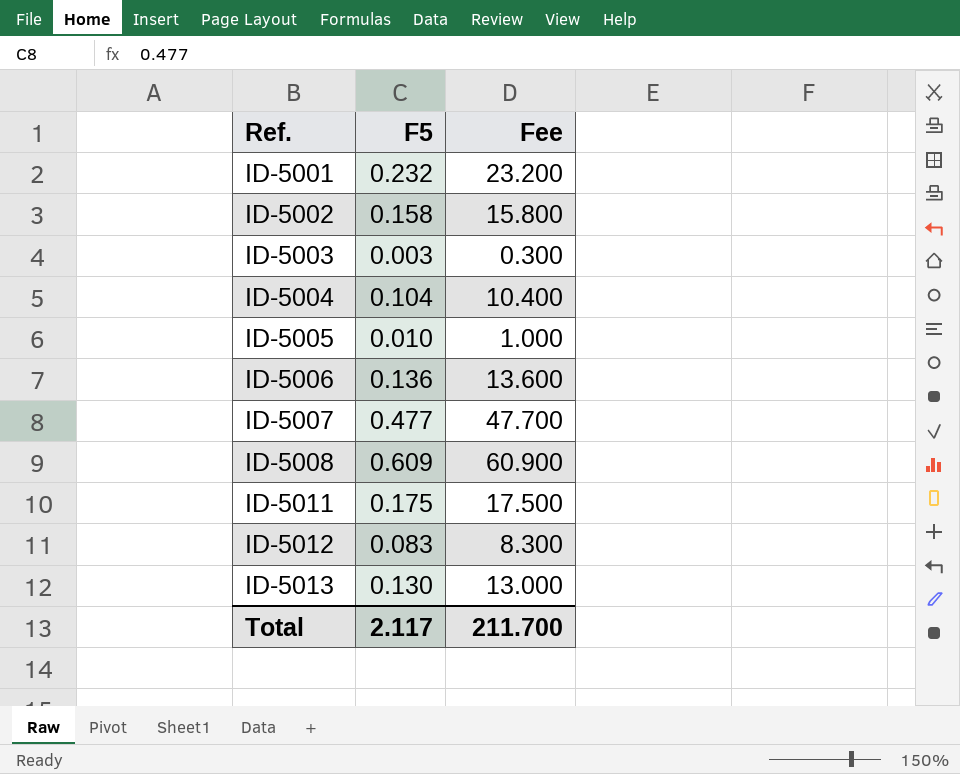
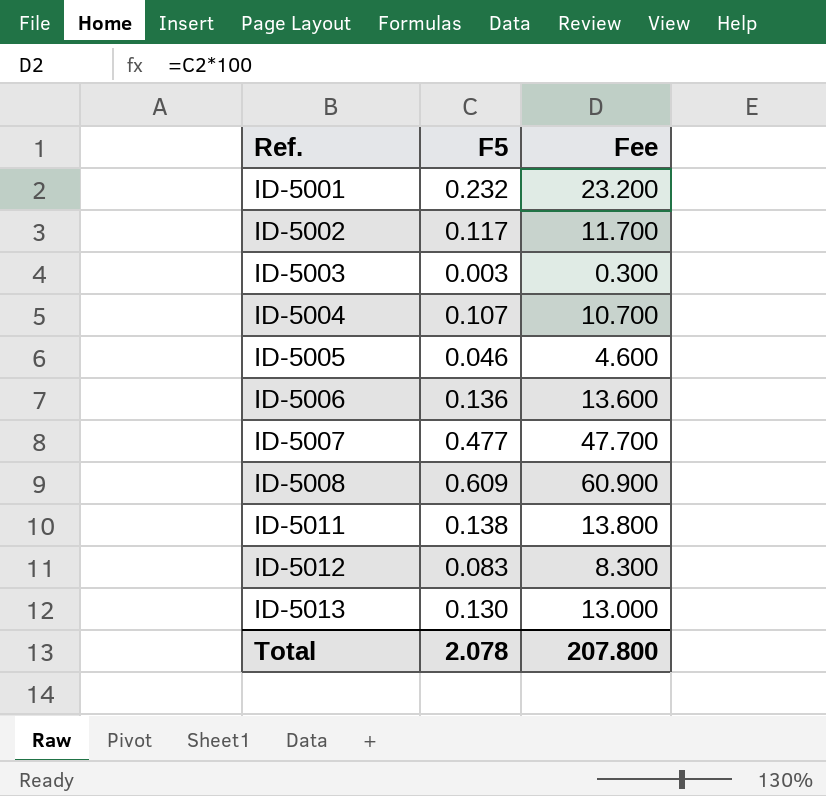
ID-5002 | F5: 0.158 -> 0.117
ID-5002 | Fee: 15.800 -> 11.700
ID-5004 | F5: 0.104 -> 0.107
ID-5004 | Fee: 10.400 -> 10.700
ID-5005 | F5: 0.010 -> 0.046
ID-5005 | Fee: 1.000 -> 4.600
ID-5011 | F5: 0.175 -> 0.138
ID-5011 | Fee: 17.500 -> 13.800
Total | F5: 2.117 -> 2.078
Total | Fee: 211.700 -> 207.800

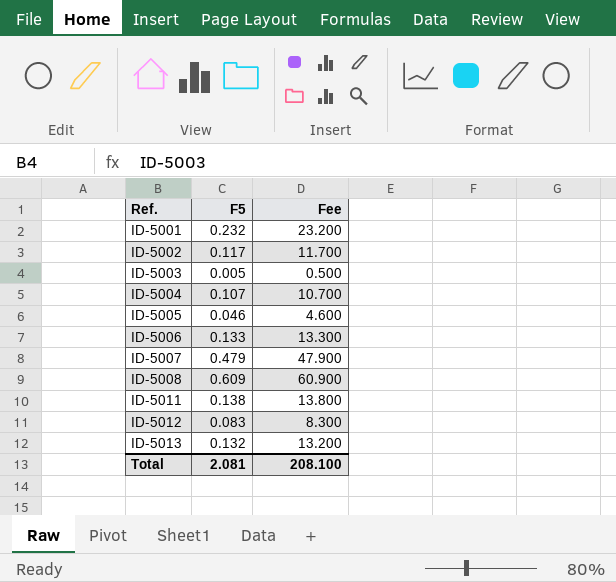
ID-5003 | F5: 0.003 -> 0.005
ID-5003 | Fee: 0.300 -> 0.500
ID-5006 | F5: 0.136 -> 0.133
ID-5006 | Fee: 13.600 -> 13.300
ID-5007 | F5: 0.477 -> 0.479
ID-5007 | Fee: 47.700 -> 47.900
ID-5013 | F5: 0.130 -> 0.132
ID-5013 | Fee: 13.000 -> 13.200
Total | F5: 2.078 -> 2.081
Total | Fee: 207.800 -> 208.100

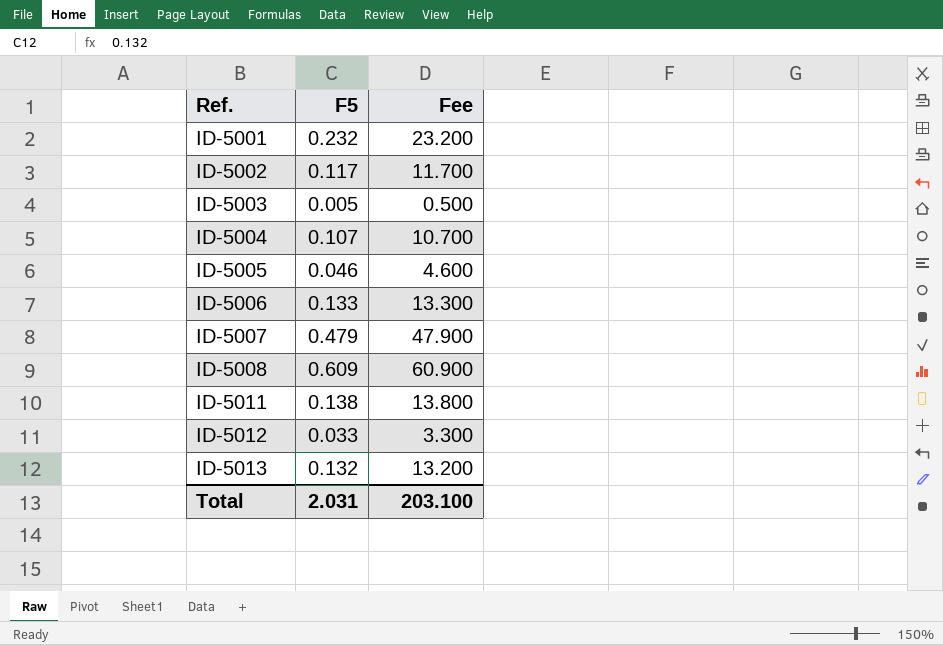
ID-5012 | F5: 0.083 -> 0.033
ID-5012 | Fee: 8.300 -> 3.300
Total | F5: 2.081 -> 2.031
Total | Fee: 208.100 -> 203.100

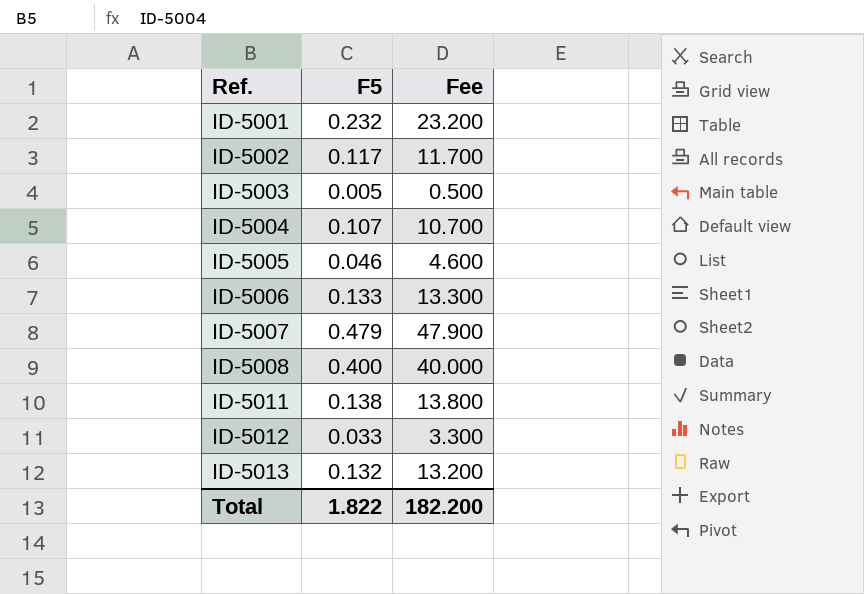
ID-5008 | F5: 0.609 -> 0.400
ID-5008 | Fee: 60.900 -> 40.000
Total | F5: 2.031 -> 1.822
Total | Fee: 203.100 -> 182.200

